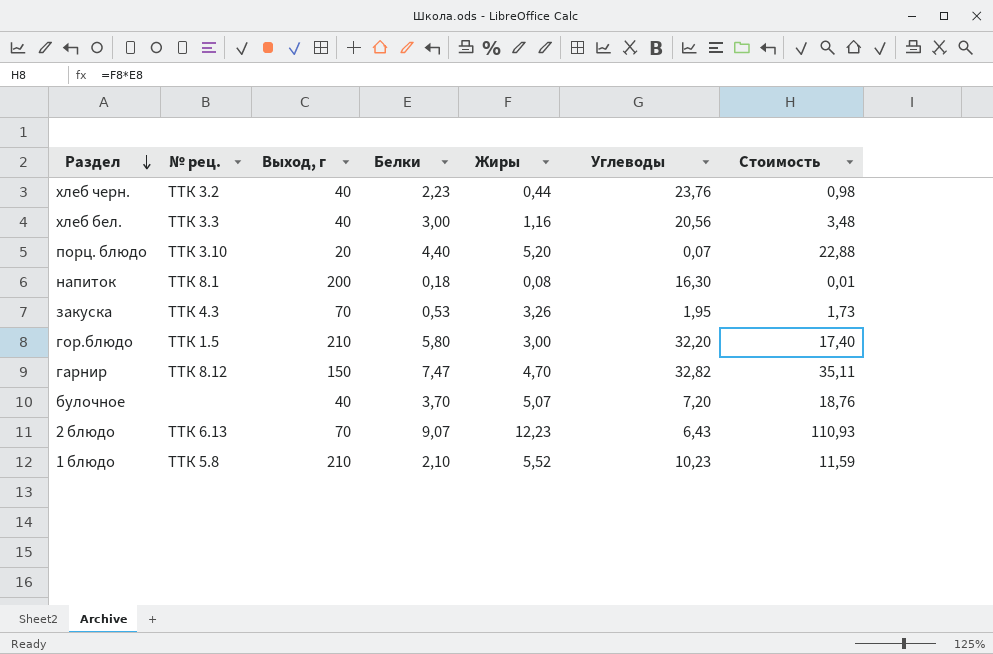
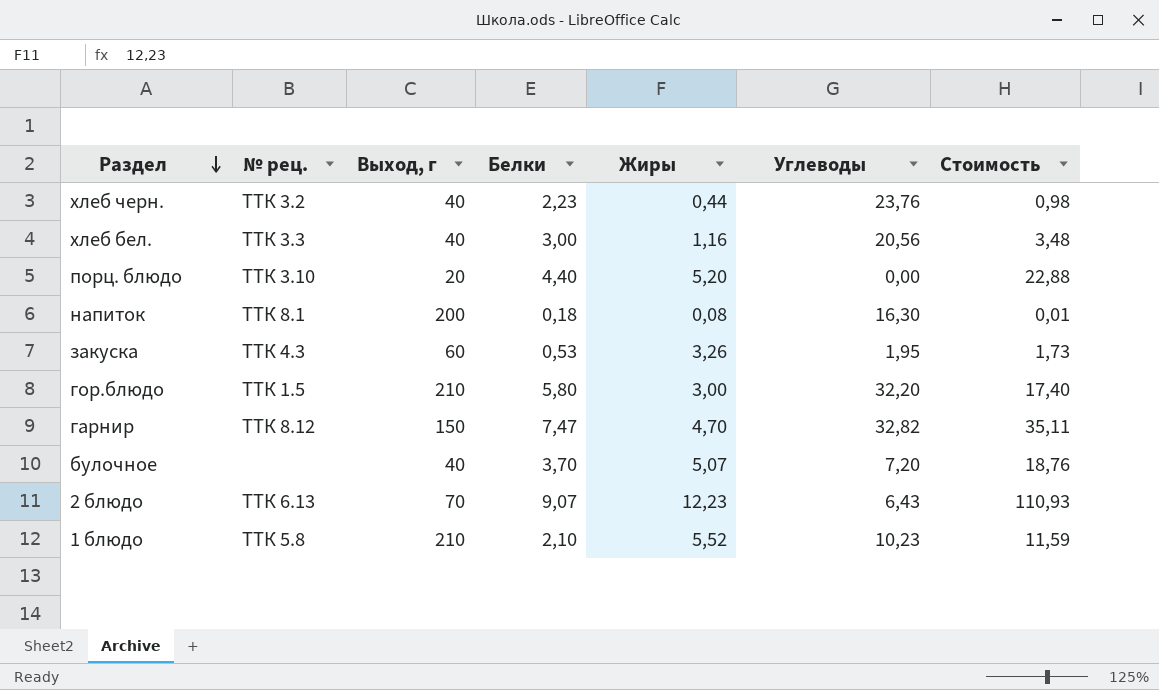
порц. блюдо | Углеводы: 0,07 -> 0,00
закуска | Выход, г: 70 -> 60

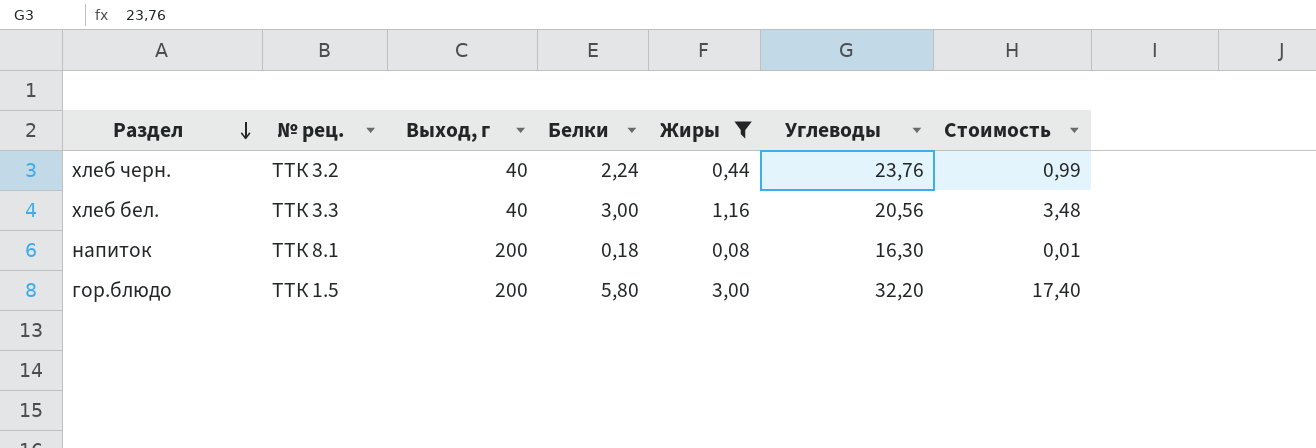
filter: none -> Жиры <= 3,00
хлеб черн. | Белки: 2,23 -> 2,24
хлеб черн. | Стоимость: 0,98 -> 0,99
гор.блюдо | Выход, г: 210 -> 200

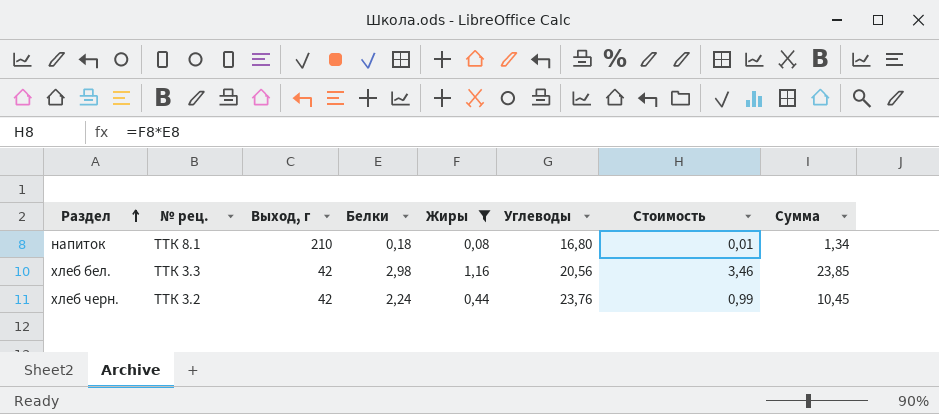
row order: Раздел descending -> Раздел ascending
column Сумма | formula: none -> [Жиры] * [Углеводы]
row гор.блюдо: ТТК 1.5 | 200 | 5,80 | 3,00 | 32,20 | 17,40 -> none
напиток | Выход, г: 200 -> 210
напиток | Углеводы: 16,30 -> 16,80
хлеб бел. | Выход, г: 40 -> 42
хлеб бел. | Белки: 3,00 -> 2,98
хлеб бел. | Стоимость: 3,48 -> 3,46
хлеб черн. | Выход, г: 40 -> 42

